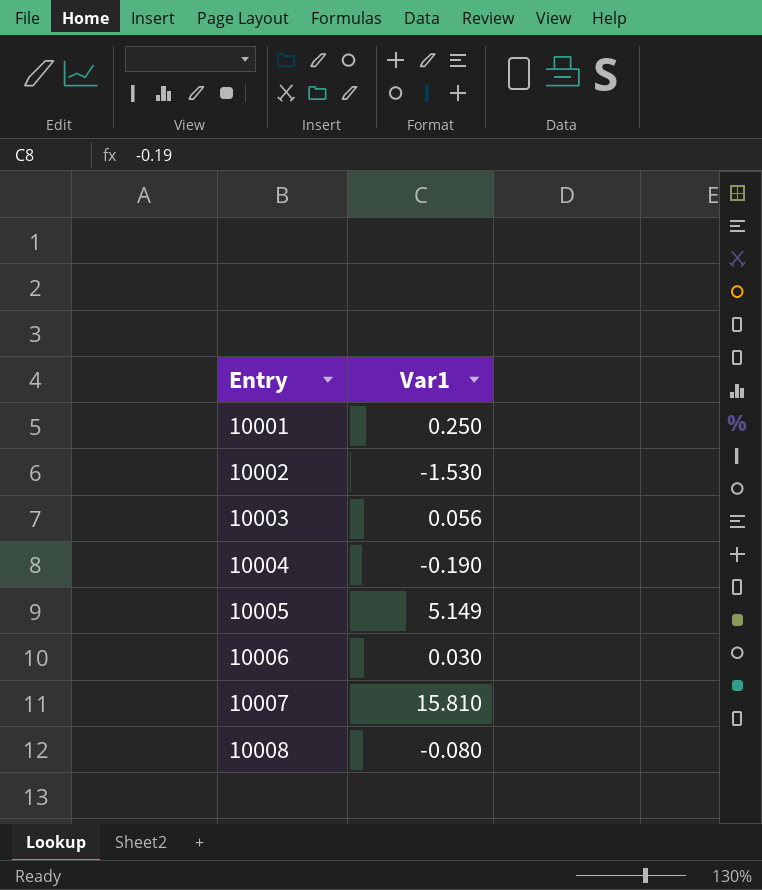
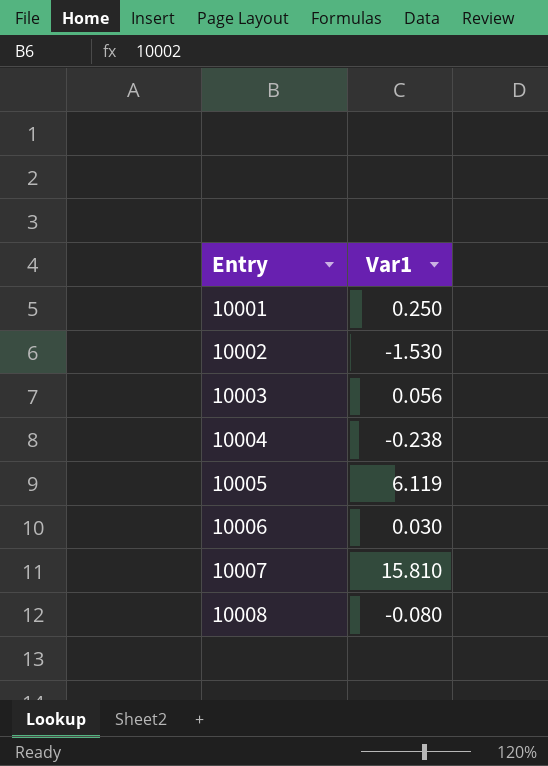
10004 | Var1: -0.190 -> -0.238
10005 | Var1: 5.149 -> 6.119

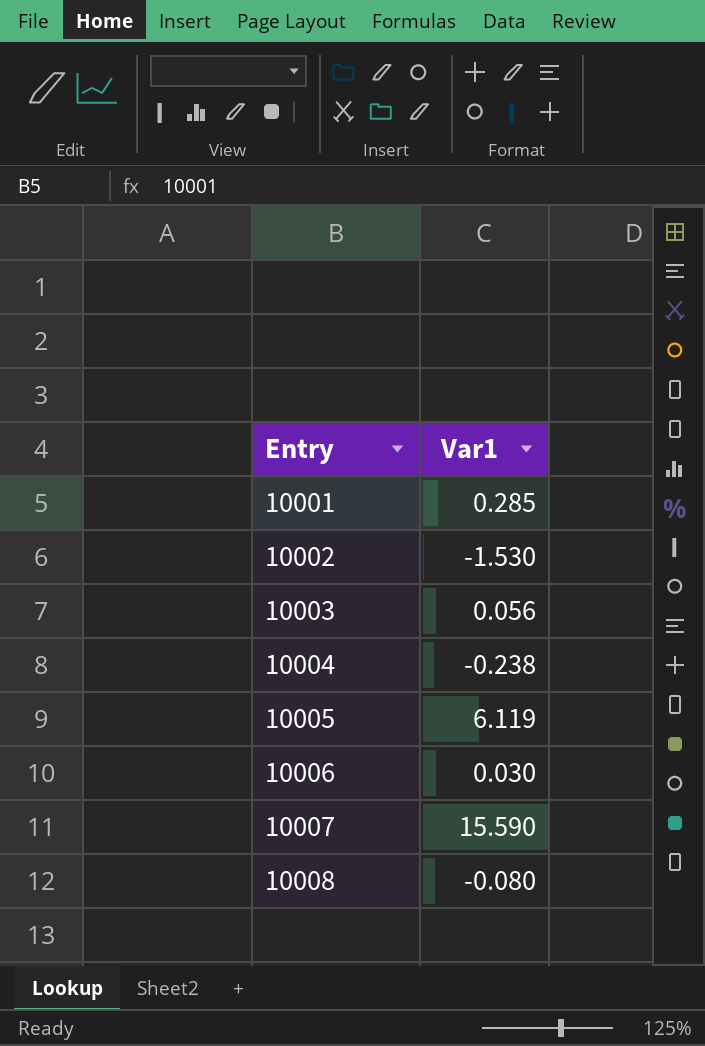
10001 | Var1: 0.250 -> 0.285
10007 | Var1: 15.810 -> 15.590

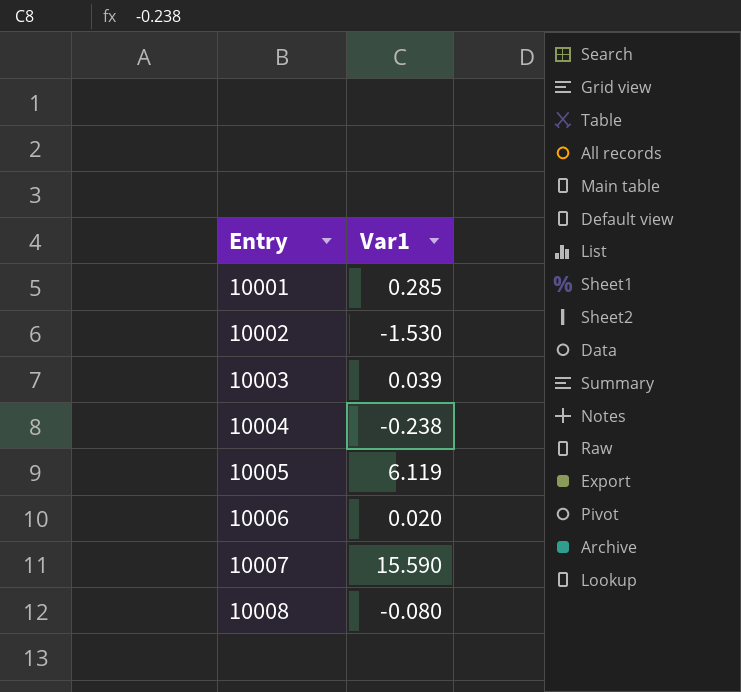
10003 | Var1: 0.056 -> 0.039
10006 | Var1: 0.030 -> 0.020

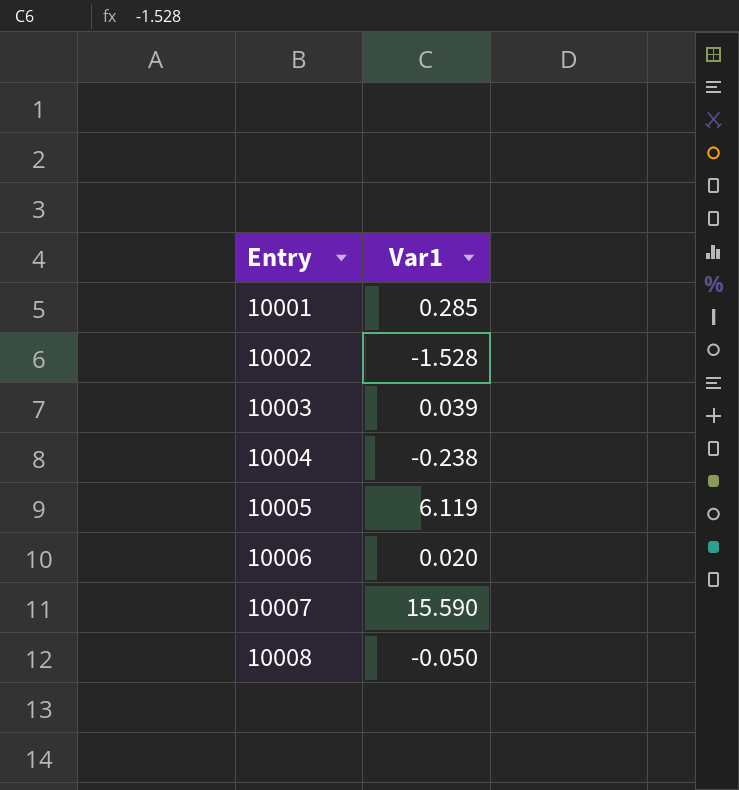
10002 | Var1: -1.530 -> -1.528
10008 | Var1: -0.080 -> -0.050

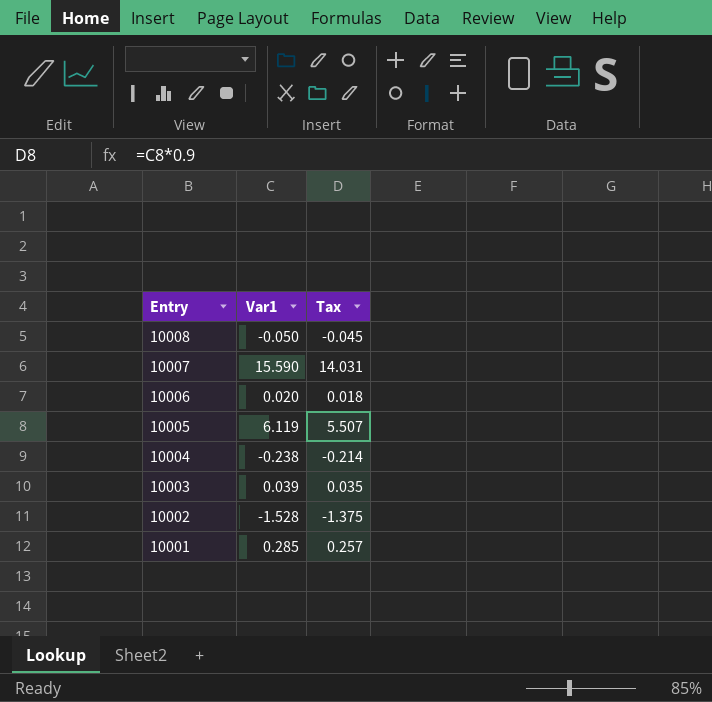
row order: Entry ascending -> Entry descending
column Tax | formula: none -> [Var1] * 0.9

